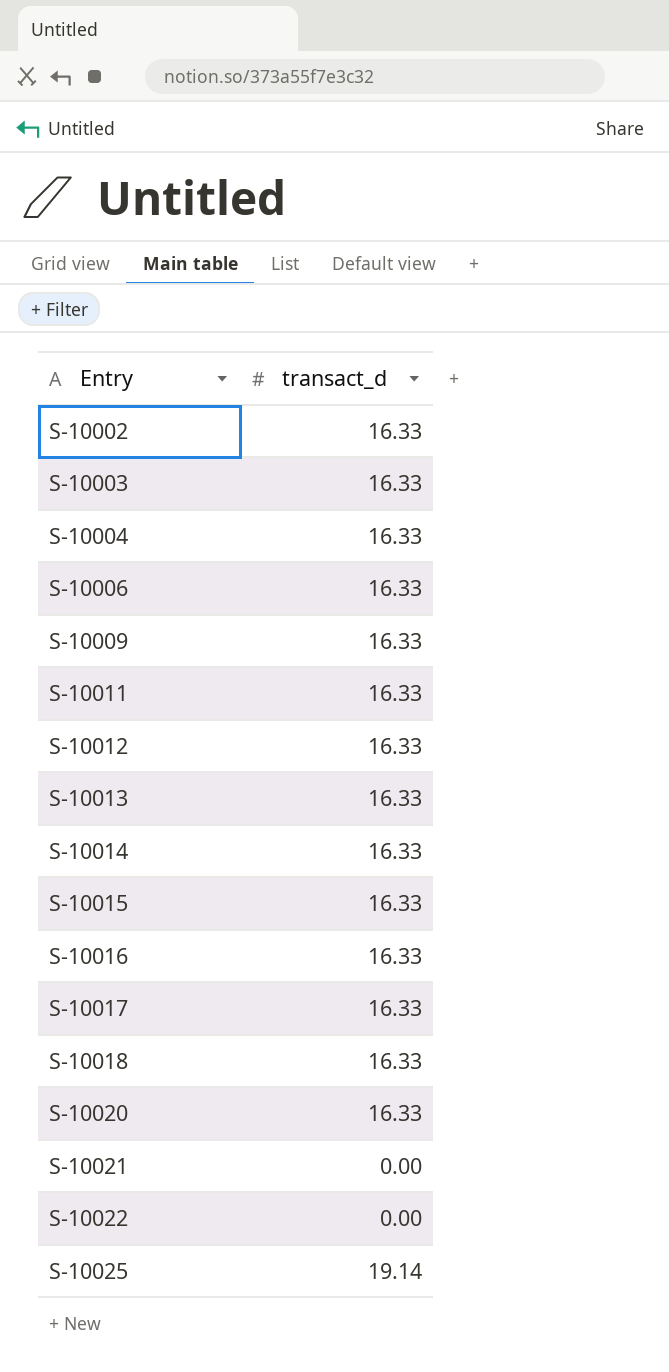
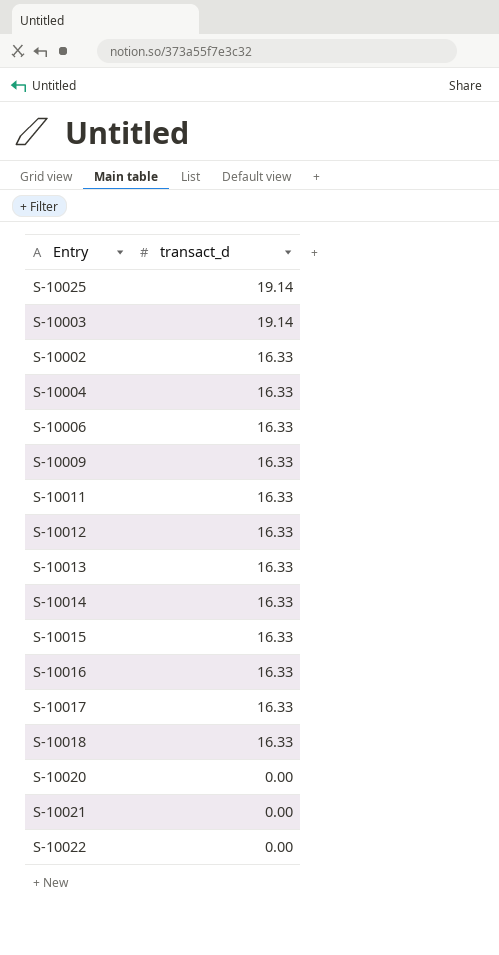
row order: Entry ascending -> transact_d descending
S-10003 | transact_d: 16.33 -> 19.14
S-10020 | transact_d: 16.33 -> 0.00

